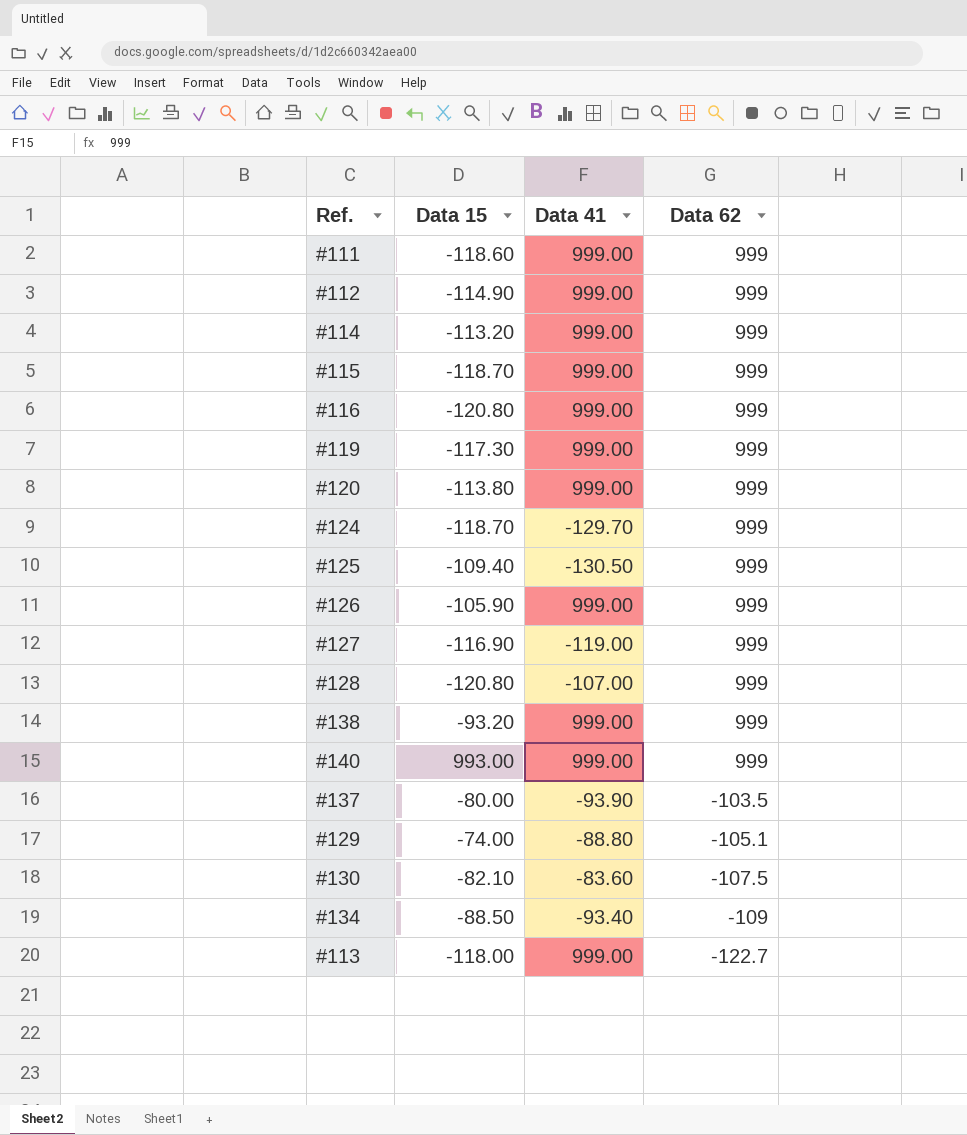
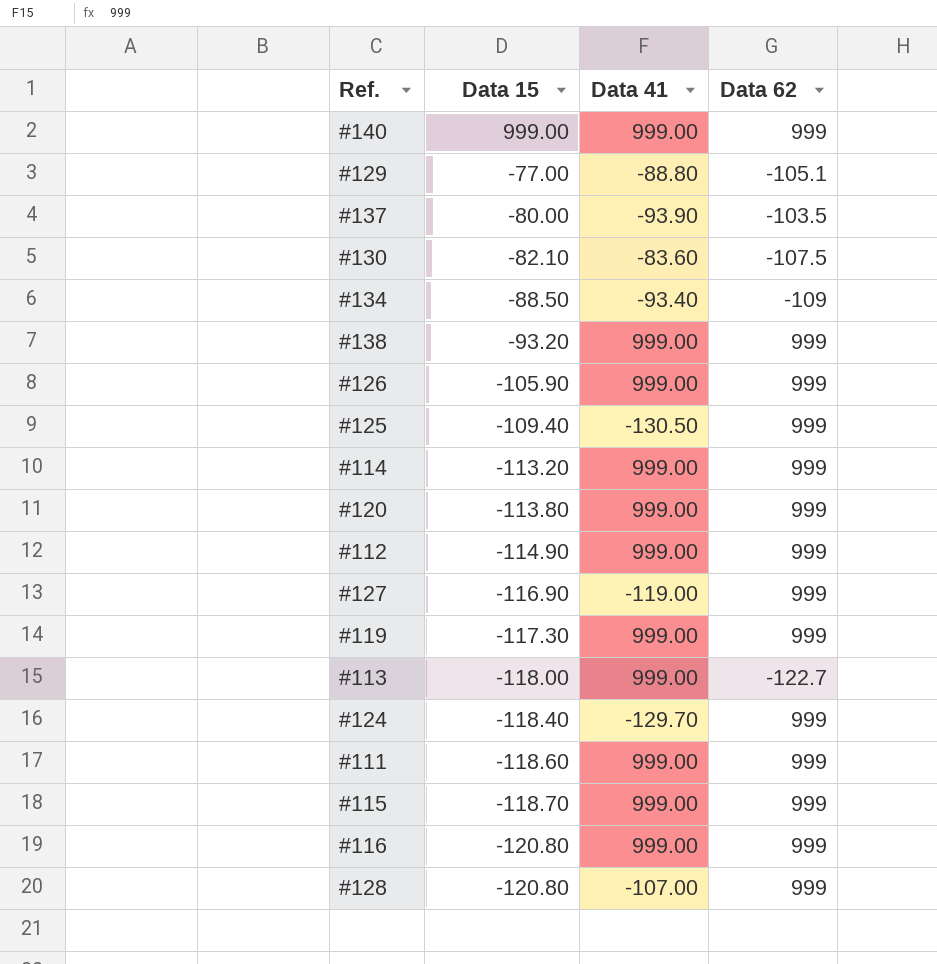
row order: Data 62 descending -> Data 15 descending
#140 | Data 15: 993.00 -> 999.00
#129 | Data 15: -74.00 -> -77.00
#124 | Data 15: -118.70 -> -118.40

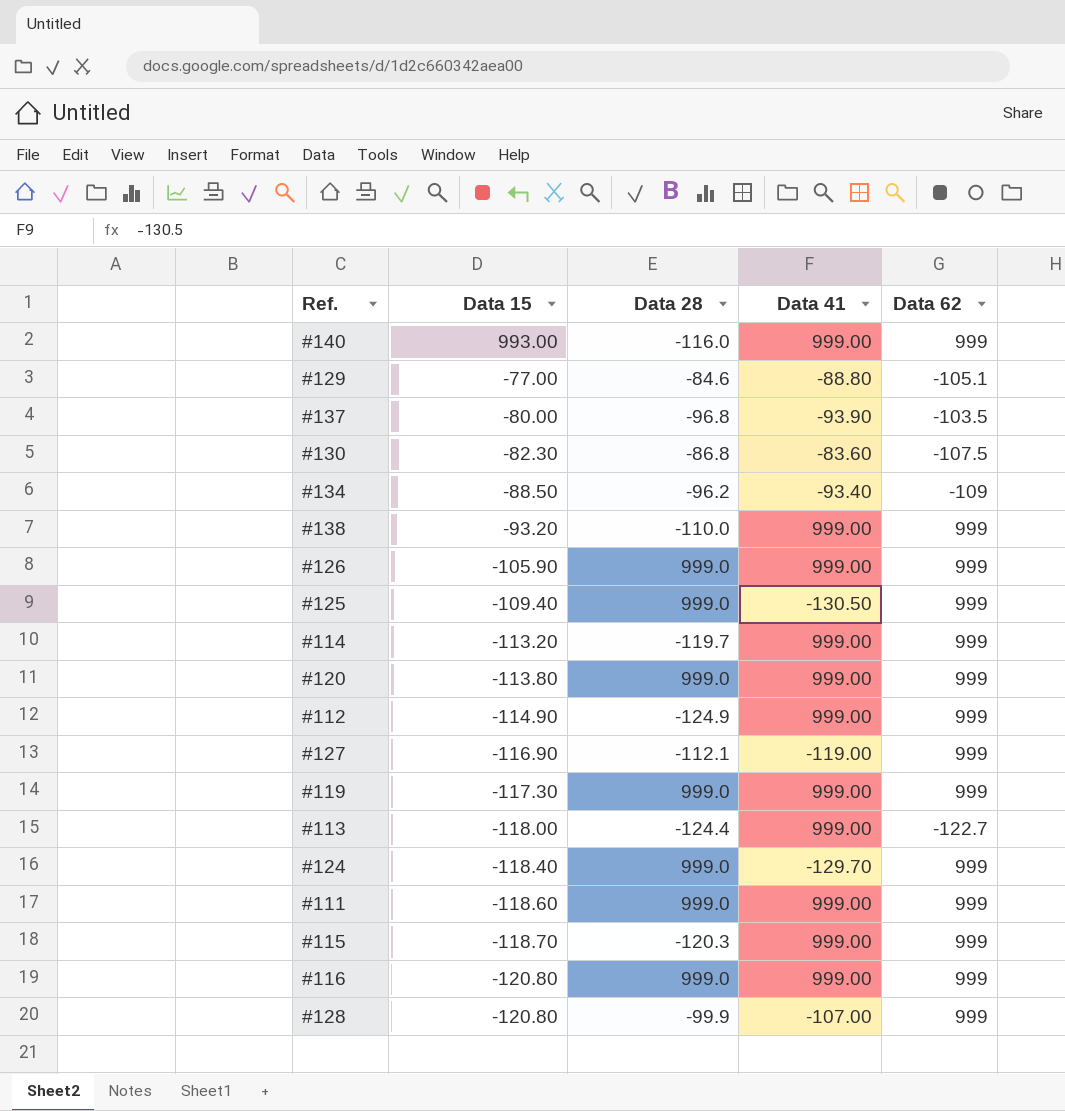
column Data 28 | position: none -> 3
#140 | Data 15: 999.00 -> 993.00
#130 | Data 15: -82.10 -> -82.30

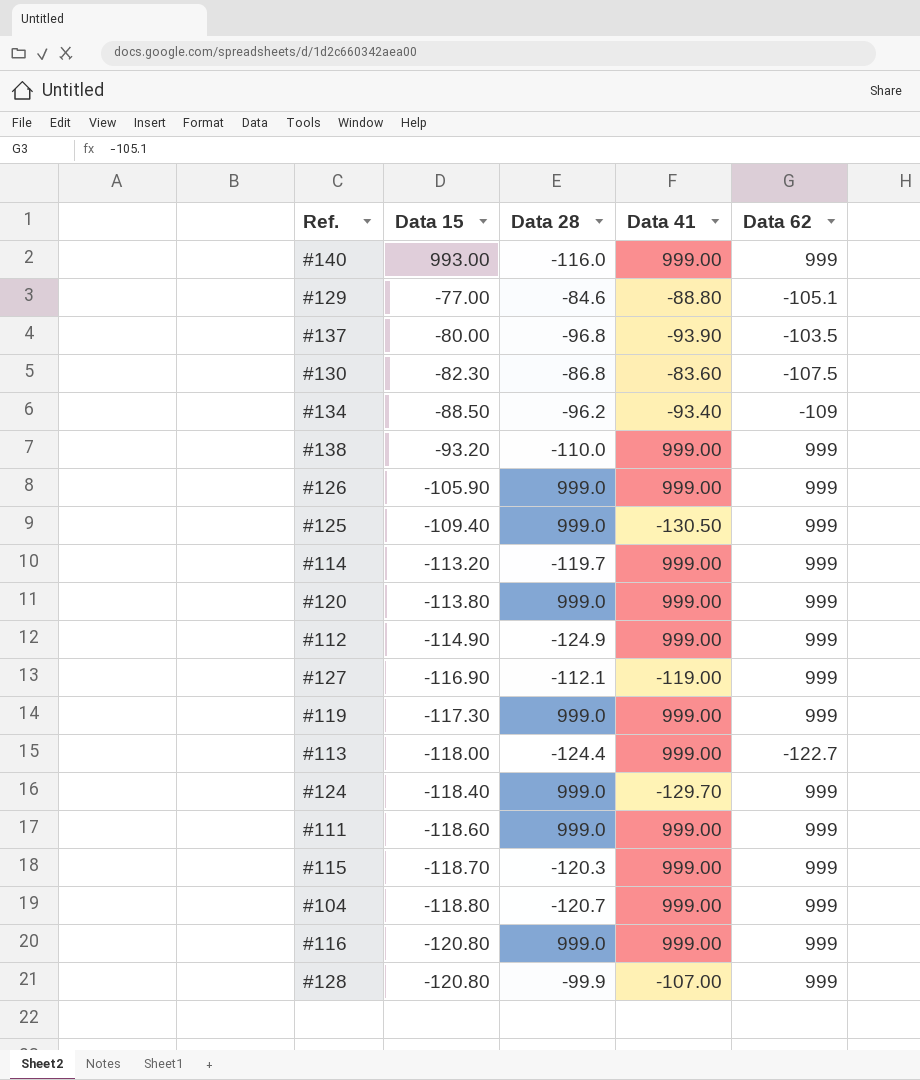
row #104: none -> -118.80 | -120.7 | 999.00 | 999

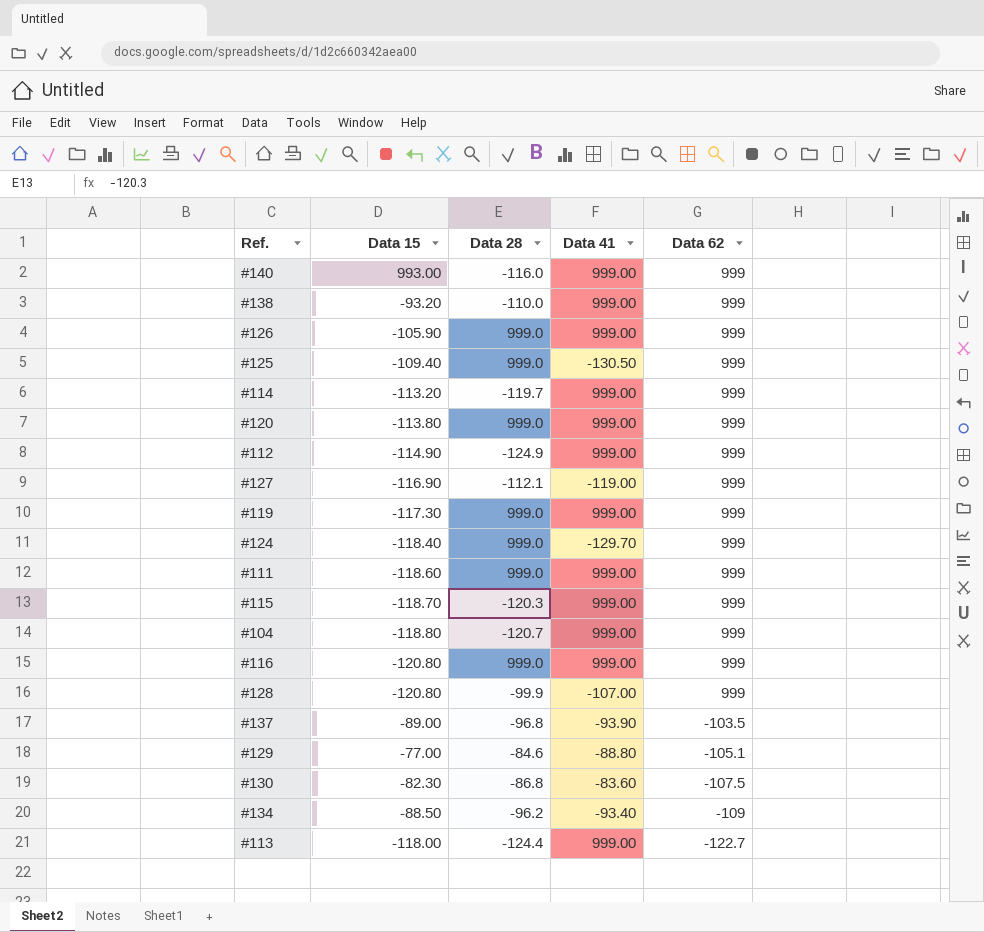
row order: Data 15 descending -> Data 62 descending
#137 | Data 15: -80.00 -> -89.00

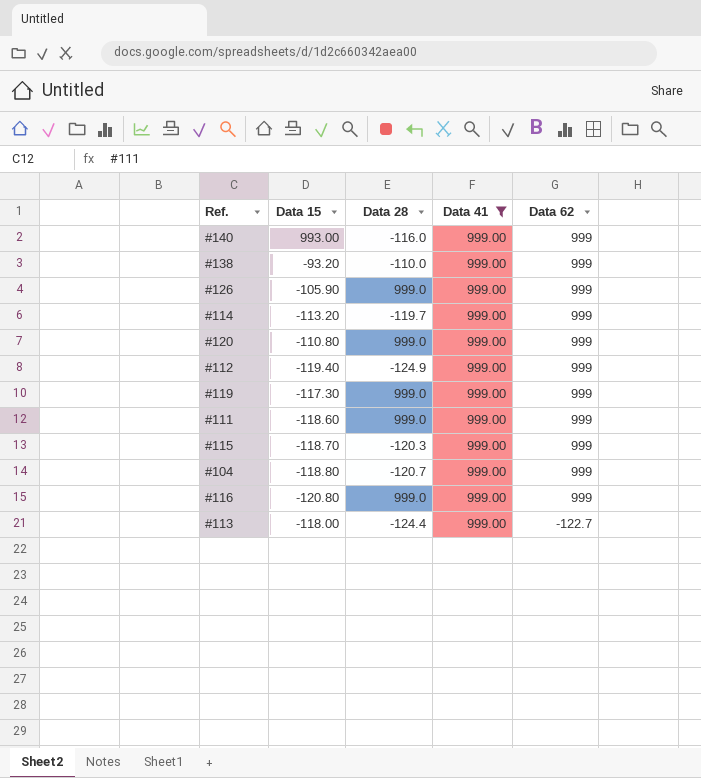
filter: none -> Data 41 = 999.00
#120 | Data 15: -113.80 -> -110.80
#112 | Data 15: -114.90 -> -119.40

